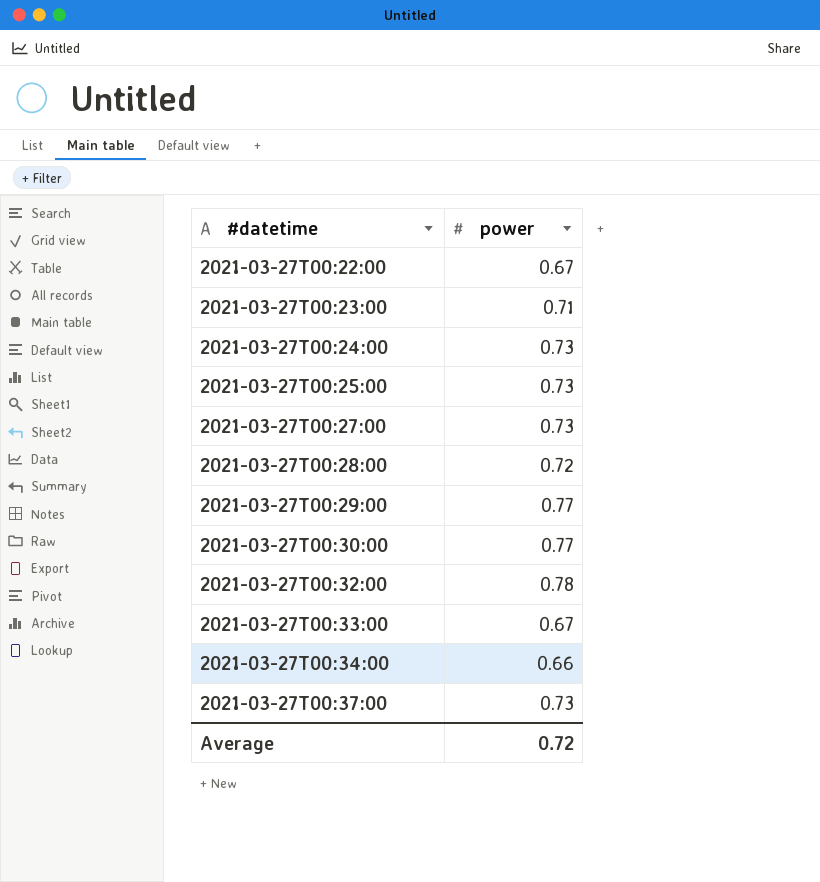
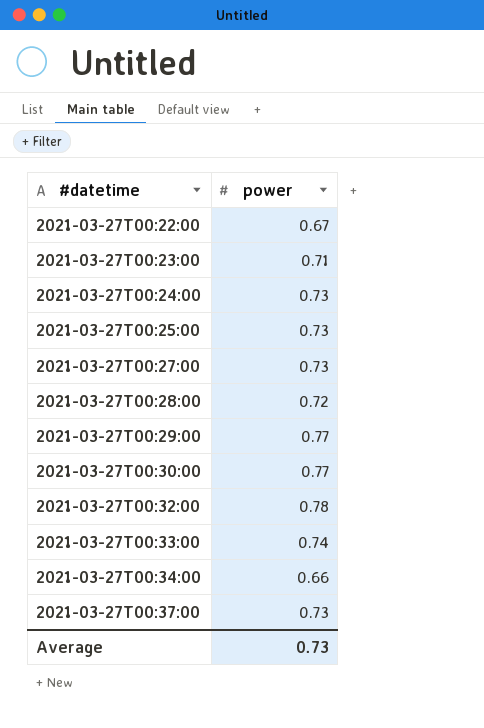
2021-03-27T00:33:00 | power: 0.67 -> 0.74
Average | power: 0.72 -> 0.73

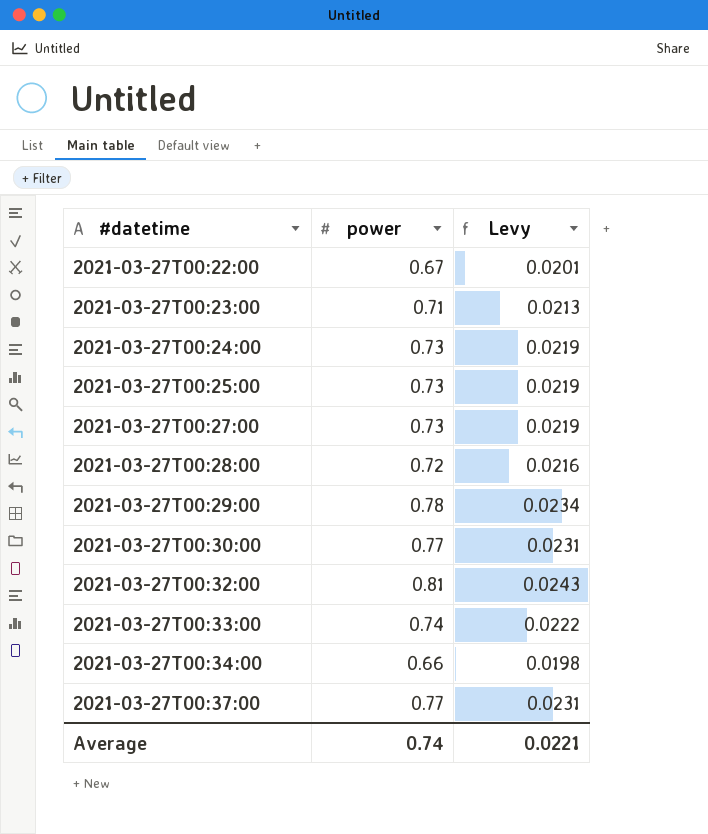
column Levy | formula: none -> [power] * 0.03
2021-03-27T00:29:00 | power: 0.77 -> 0.78
2021-03-27T00:32:00 | power: 0.78 -> 0.81
2021-03-27T00:37:00 | power: 0.73 -> 0.77
Average | power: 0.73 -> 0.74

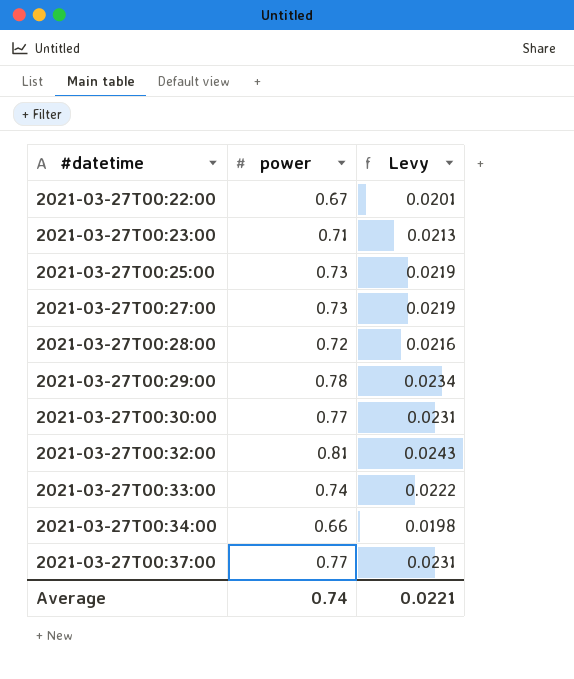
row 2021-03-27T00:24:00: 0.73 | 0.0219 -> none

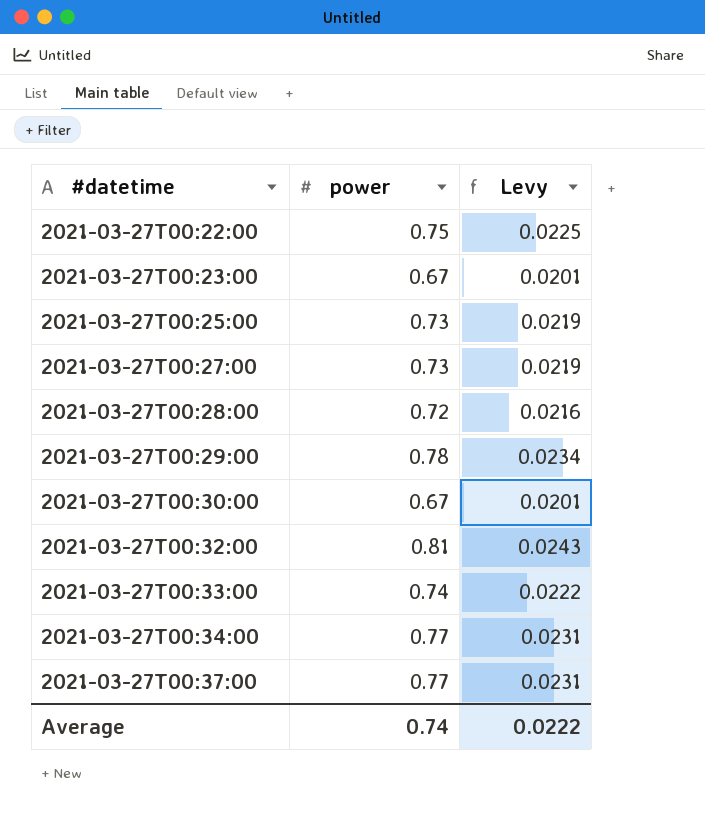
2021-03-27T00:22:00 | power: 0.67 -> 0.75
2021-03-27T00:22:00 | Levy: 0.0201 -> 0.0225
2021-03-27T00:23:00 | power: 0.71 -> 0.67
2021-03-27T00:23:00 | Levy: 0.0213 -> 0.0201
2021-03-27T00:30:00 | power: 0.77 -> 0.67
2021-03-27T00:30:00 | Levy: 0.0231 -> 0.0201
2021-03-27T00:34:00 | power: 0.66 -> 0.77
2021-03-27T00:34:00 | Levy: 0.0198 -> 0.0231
Average | Levy: 0.0221 -> 0.0222

